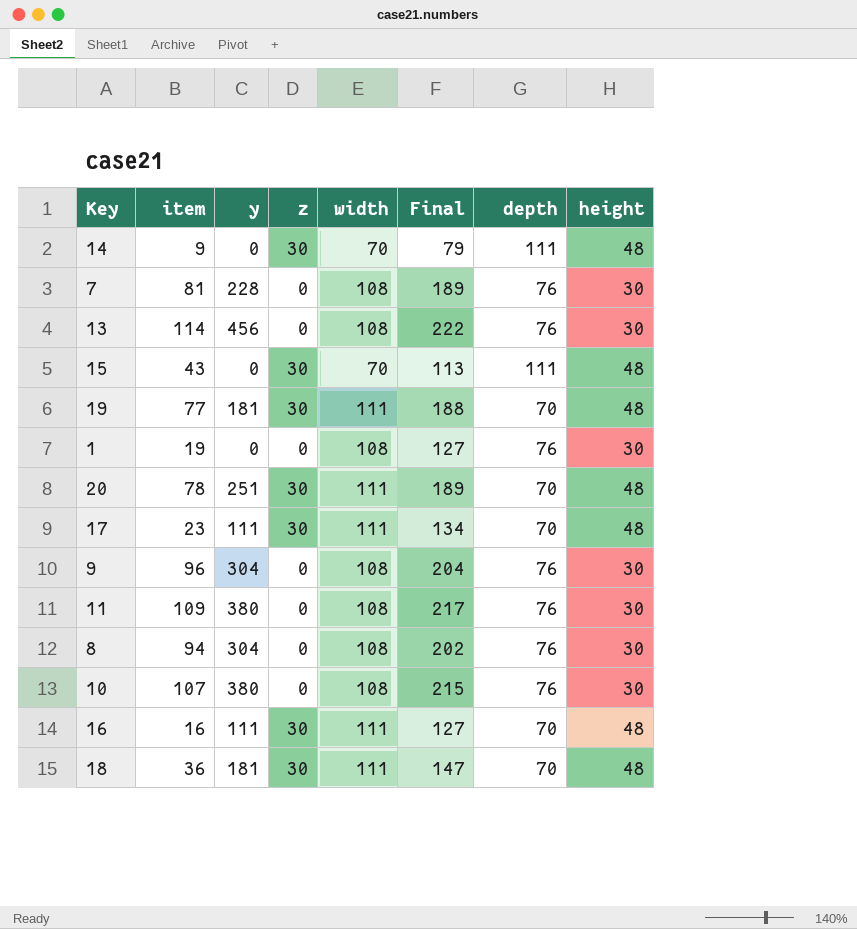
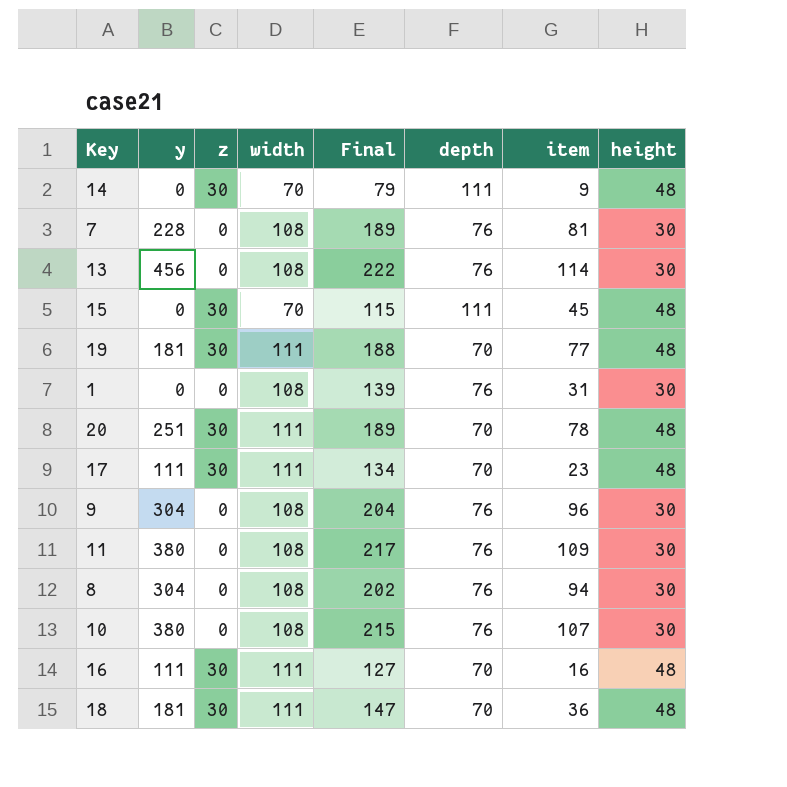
column item | position: 2 -> 7
15 | Final: 113 -> 115
15 | item: 43 -> 45
1 | Final: 127 -> 139
1 | item: 19 -> 31

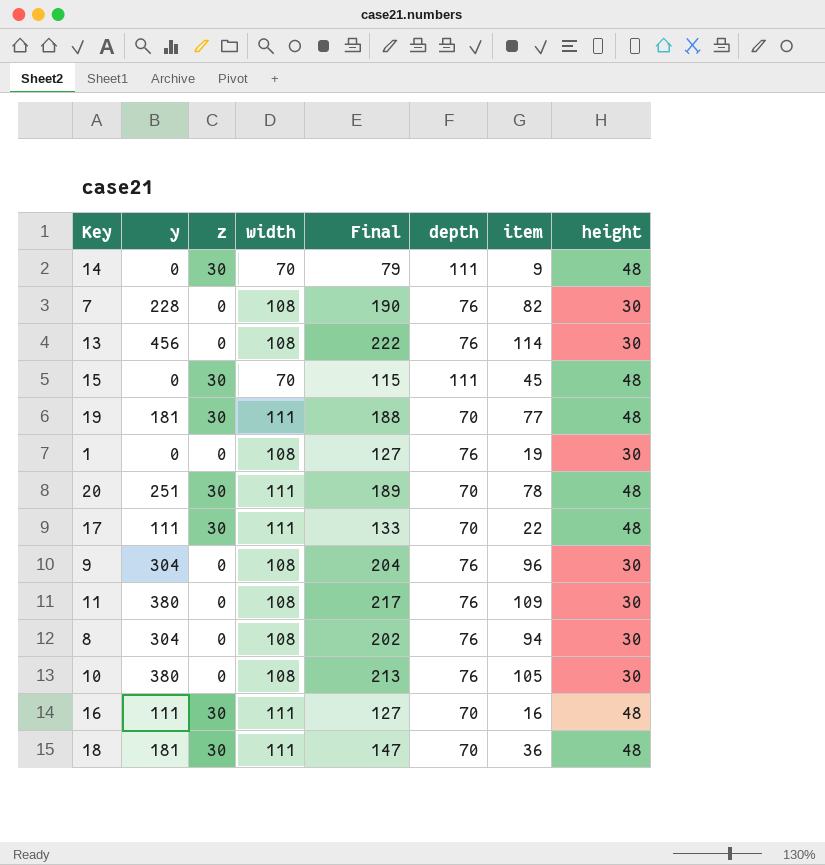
7 | Final: 189 -> 190
7 | item: 81 -> 82
1 | Final: 139 -> 127
1 | item: 31 -> 19
17 | Final: 134 -> 133
17 | item: 23 -> 22
10 | Final: 215 -> 213
10 | item: 107 -> 105

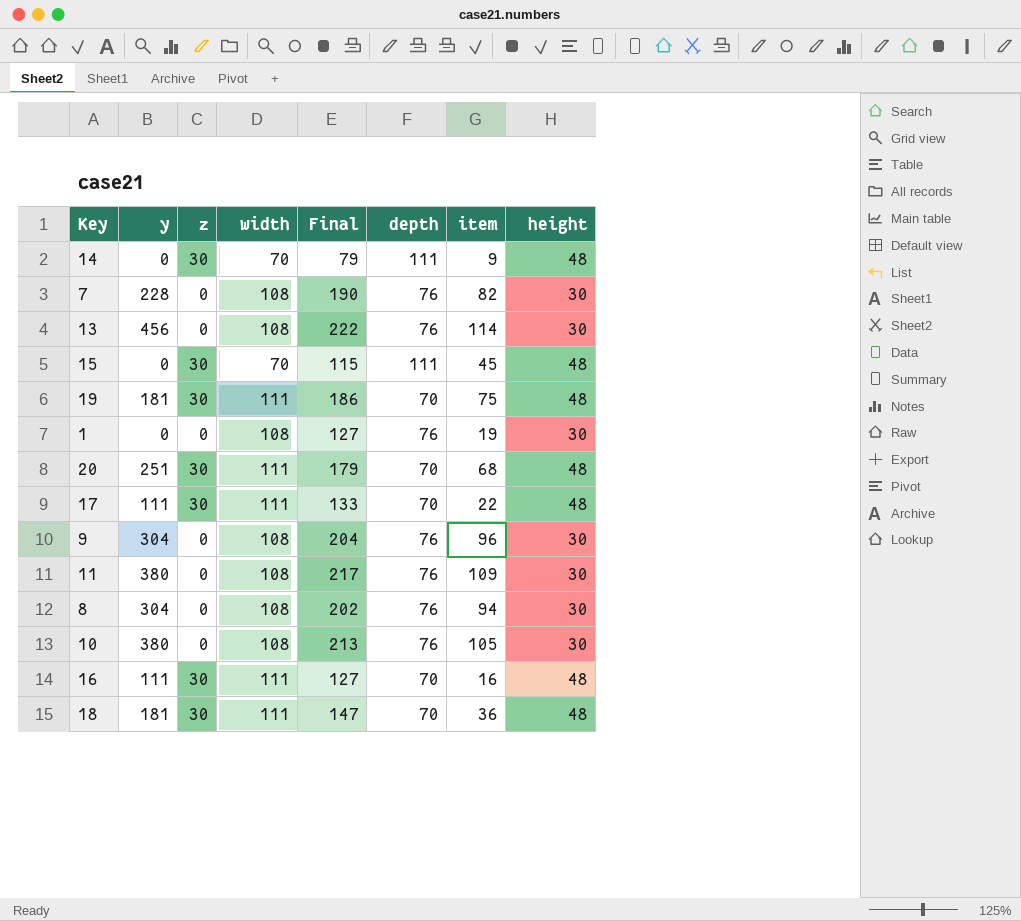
19 | Final: 188 -> 186
19 | item: 77 -> 75
20 | Final: 189 -> 179
20 | item: 78 -> 68

